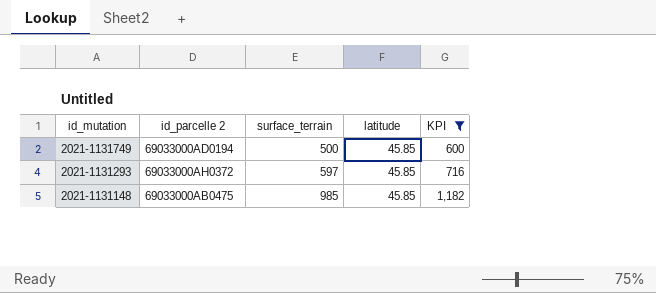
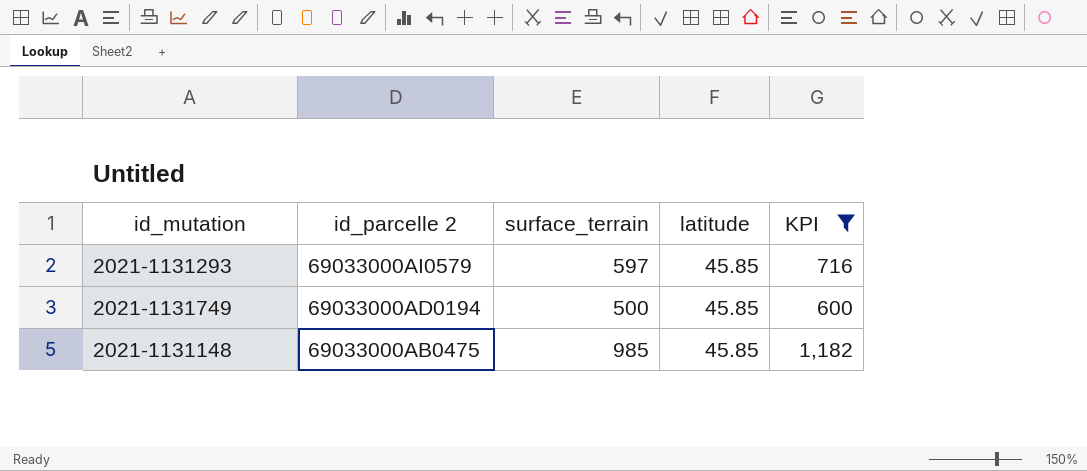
row order: id_mutation descending -> id_parcelle 2 descending
2021-1131293 | id_parcelle 2: 69033000AH0372 -> 69033000AI0579

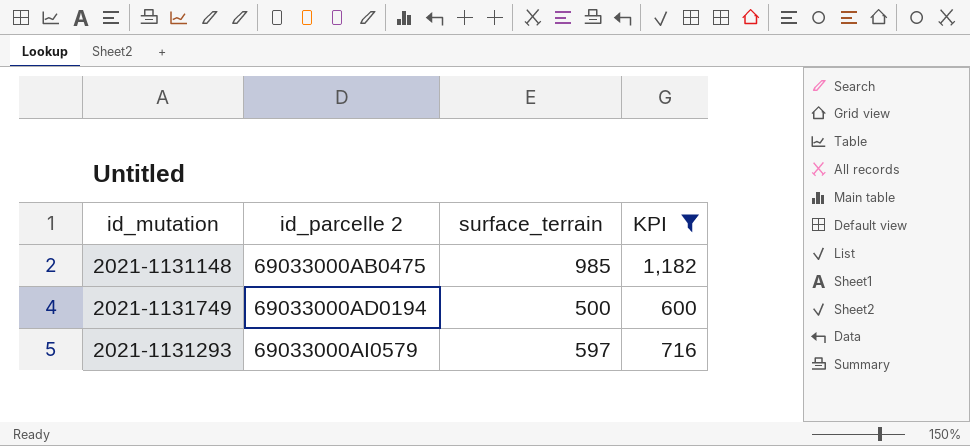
row order: id_parcelle 2 descending -> id_parcelle 2 ascending
column latitude | position: 4 -> none

